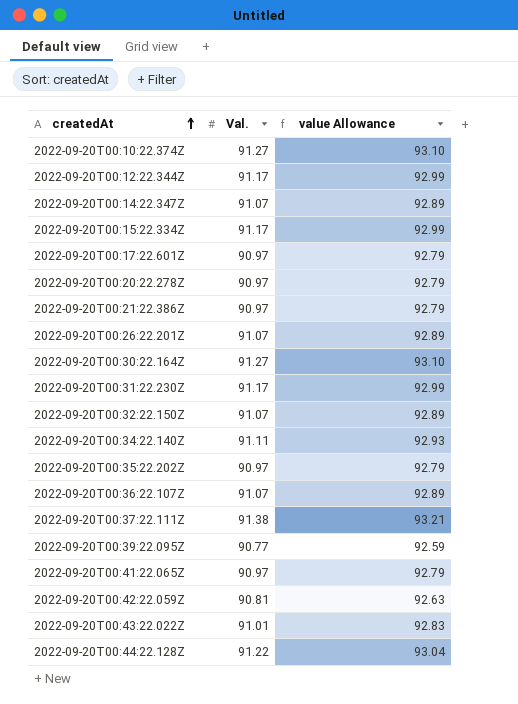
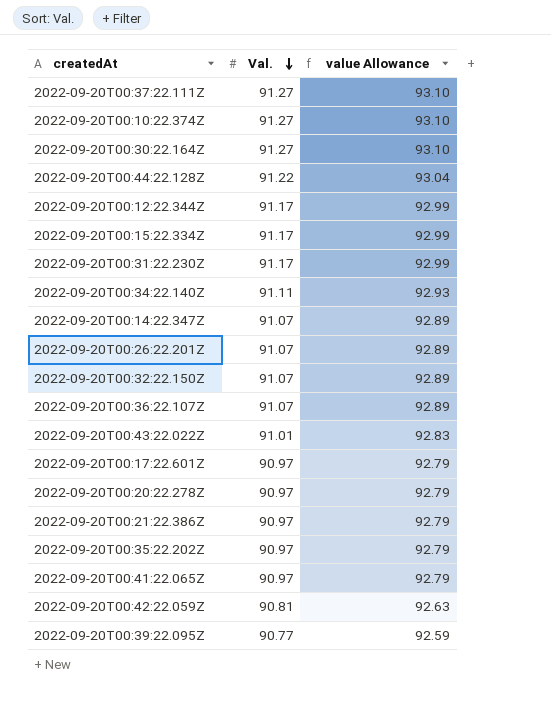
row order: createdAt ascending -> Val. descending
2022-09-20T00:37:22.111Z | Val.: 91.38 -> 91.27
2022-09-20T00:37:22.111Z | value Allowance: 93.21 -> 93.10

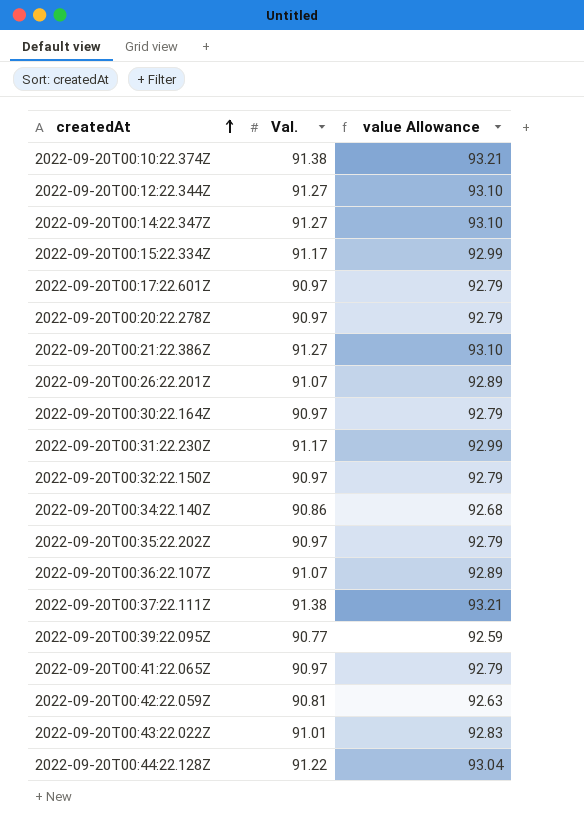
row order: Val. descending -> createdAt ascending
2022-09-20T00:10:22.374Z | Val.: 91.27 -> 91.38
2022-09-20T00:10:22.374Z | value Allowance: 93.10 -> 93.21
2022-09-20T00:12:22.344Z | Val.: 91.17 -> 91.27
2022-09-20T00:12:22.344Z | value Allowance: 92.99 -> 93.10
2022-09-20T00:14:22.347Z | Val.: 91.07 -> 91.27
2022-09-20T00:14:22.347Z | value Allowance: 92.89 -> 93.10
2022-09-20T00:21:22.386Z | Val.: 90.97 -> 91.27
2022-09-20T00:21:22.386Z | value Allowance: 92.79 -> 93.10
2022-09-20T00:30:22.164Z | Val.: 91.27 -> 90.97
2022-09-20T00:30:22.164Z | value Allowance: 93.10 -> 92.79
2022-09-20T00:32:22.150Z | Val.: 91.07 -> 90.97
2022-09-20T00:32:22.150Z | value Allowance: 92.89 -> 92.79
2022-09-20T00:34:22.140Z | Val.: 91.11 -> 90.86
2022-09-20T00:34:22.140Z | value Allowance: 92.93 -> 92.68
2022-09-20T00:37:22.111Z | Val.: 91.27 -> 91.38
2022-09-20T00:37:22.111Z | value Allowance: 93.10 -> 93.21

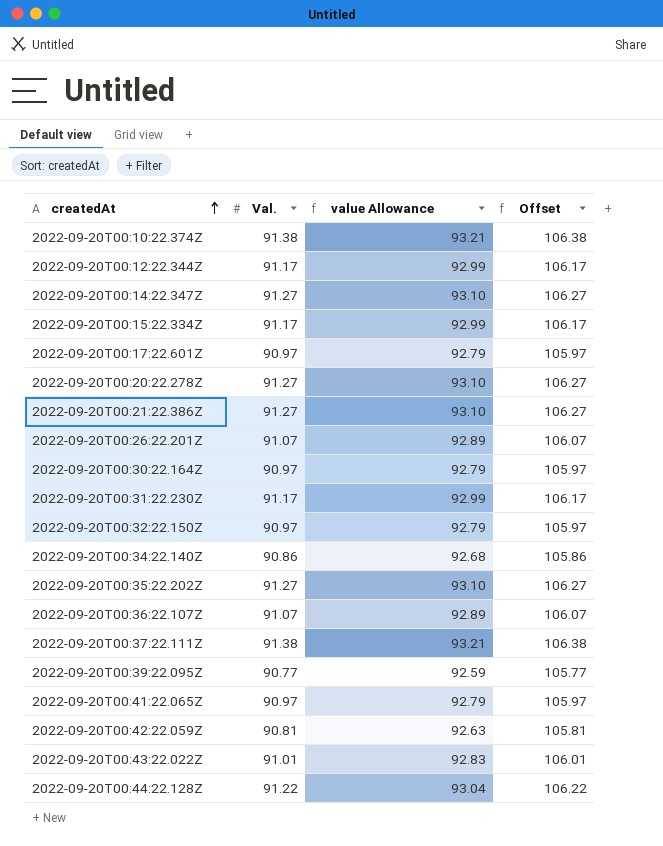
column Offset | formula: none -> [Val.] + 15
2022-09-20T00:12:22.344Z | Val.: 91.27 -> 91.17
2022-09-20T00:12:22.344Z | value Allowance: 93.10 -> 92.99
2022-09-20T00:20:22.278Z | Val.: 90.97 -> 91.27
2022-09-20T00:20:22.278Z | value Allowance: 92.79 -> 93.10
2022-09-20T00:35:22.202Z | Val.: 90.97 -> 91.27
2022-09-20T00:35:22.202Z | value Allowance: 92.79 -> 93.10

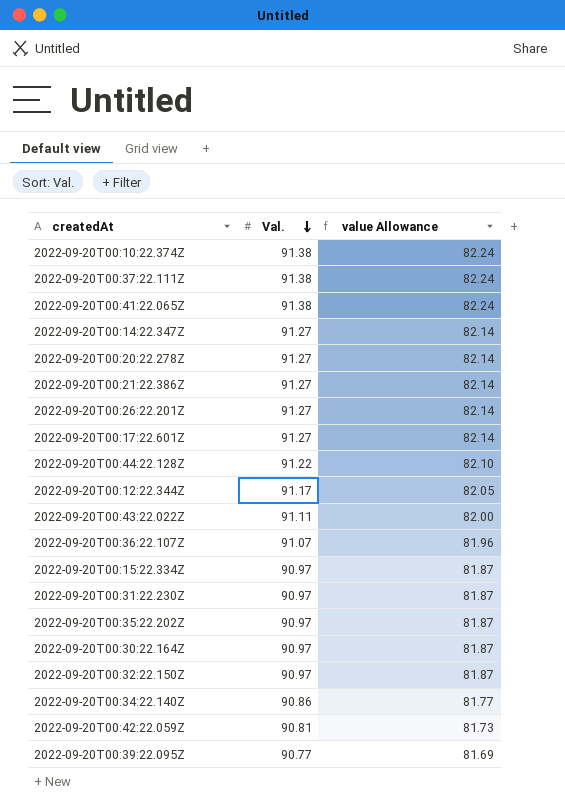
row order: createdAt ascending -> Val. descending
column Offset | formula: [Val.] + 15 -> none
column value Allowance | formula: [Val.] * 1.02 -> [Val.] * 0.9
2022-09-20T00:41:22.065Z | Val.: 90.97 -> 91.38
2022-09-20T00:26:22.201Z | Val.: 91.07 -> 91.27
2022-09-20T00:17:22.601Z | Val.: 90.97 -> 91.27
2022-09-20T00:43:22.022Z | Val.: 91.01 -> 91.11
2022-09-20T00:15:22.334Z | Val.: 91.17 -> 90.97
2022-09-20T00:31:22.230Z | Val.: 91.17 -> 90.97
2022-09-20T00:35:22.202Z | Val.: 91.27 -> 90.97

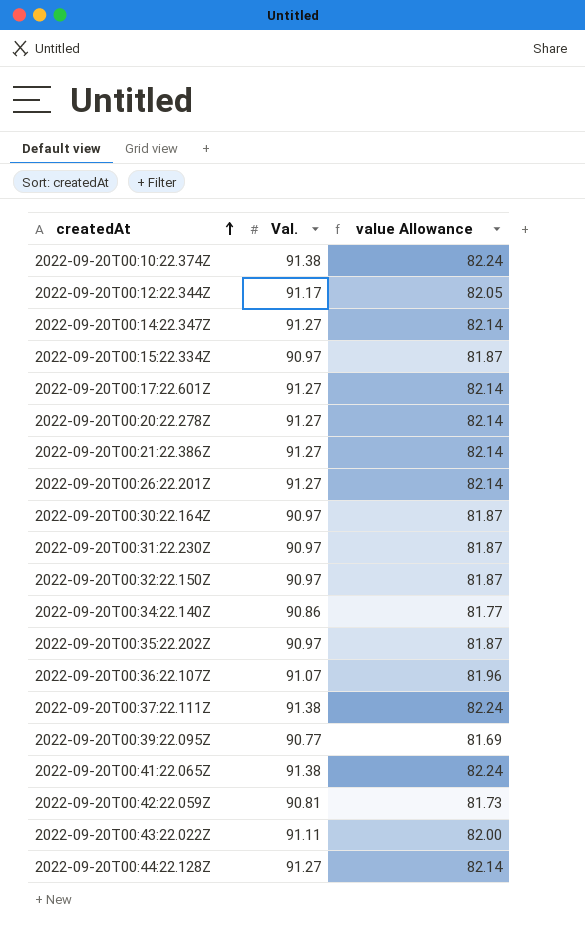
row order: Val. descending -> createdAt ascending
2022-09-20T00:44:22.128Z | Val.: 91.22 -> 91.27
2022-09-20T00:44:22.128Z | value Allowance: 82.10 -> 82.14

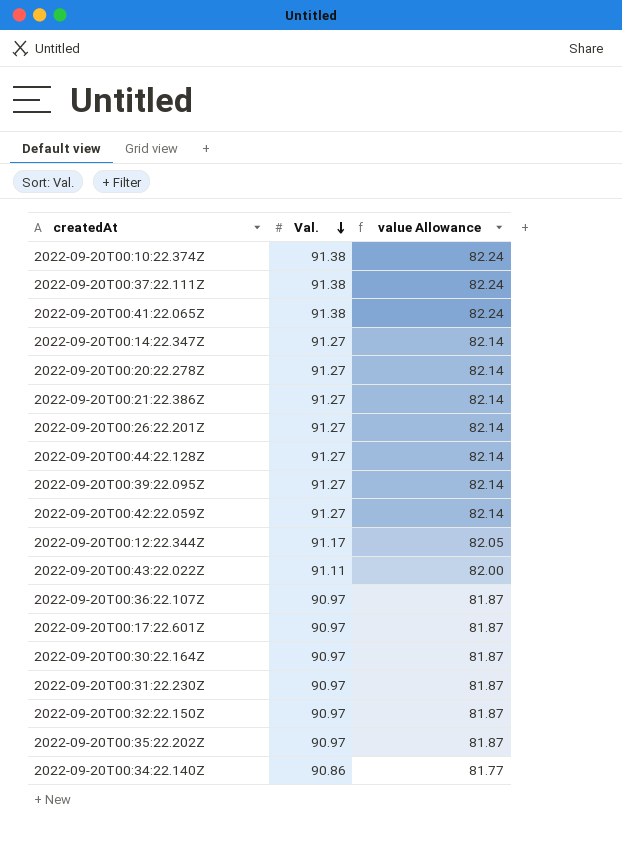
row order: createdAt ascending -> Val. descending
row 2022-09-20T00:15:22.334Z: 90.97 | 81.87 -> none
2022-09-20T00:39:22.095Z | Val.: 90.77 -> 91.27
2022-09-20T00:39:22.095Z | value Allowance: 81.69 -> 82.14
2022-09-20T00:42:22.059Z | Val.: 90.81 -> 91.27
2022-09-20T00:42:22.059Z | value Allowance: 81.73 -> 82.14
2022-09-20T00:36:22.107Z | Val.: 91.07 -> 90.97
2022-09-20T00:36:22.107Z | value Allowance: 81.96 -> 81.87
2022-09-20T00:17:22.601Z | Val.: 91.27 -> 90.97
2022-09-20T00:17:22.601Z | value Allowance: 82.14 -> 81.87

